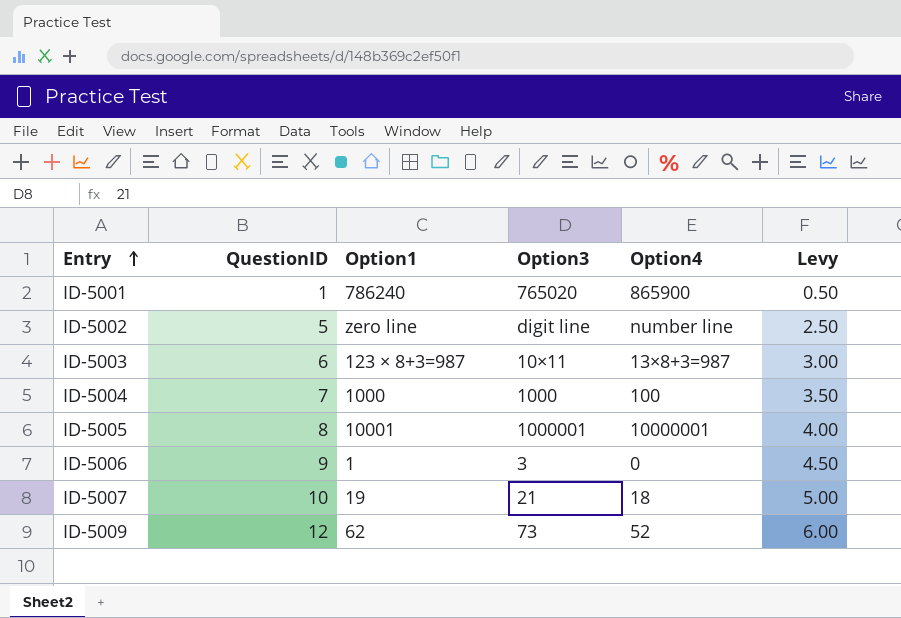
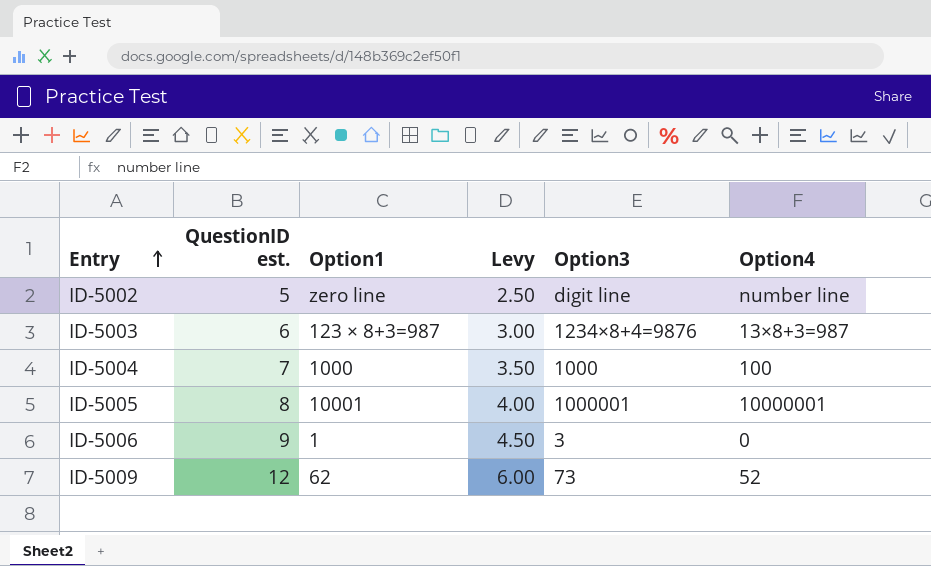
column name: QuestionID -> QuestionID est.
column Levy | position: 6 -> 4
row ID-5001: 1 | 786240 | 765020 | 865900 | 0.50 -> none
row ID-5007: 10 | 19 | 21 | 18 | 5.00 -> none
ID-5003 | Option3: 10×11 -> 1234×8+4=9876

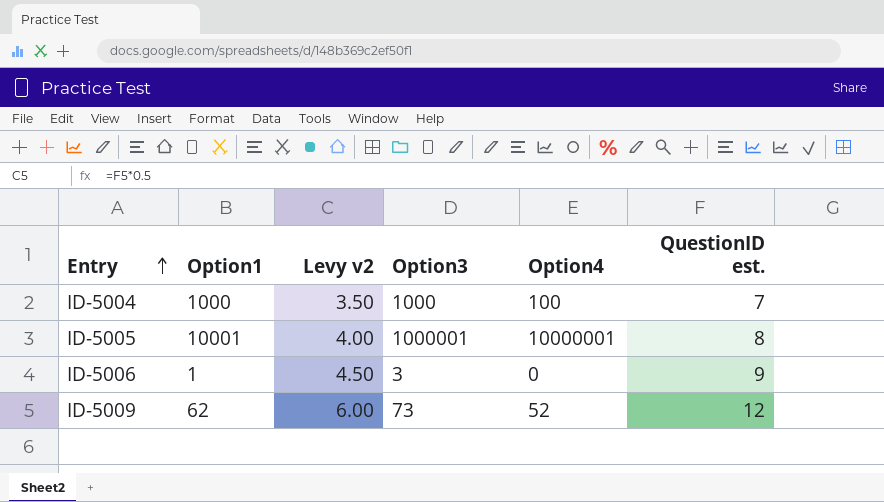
column name: Levy -> Levy v2
column QuestionID est. | position: 2 -> 6
row ID-5002: 5 | zero line | 2.50 | digit line | number line -> none
row ID-5003: 6 | 123 × 8+3=987 | 3.00 | 1234×8+4=9876 | 13×8+3=987 -> none

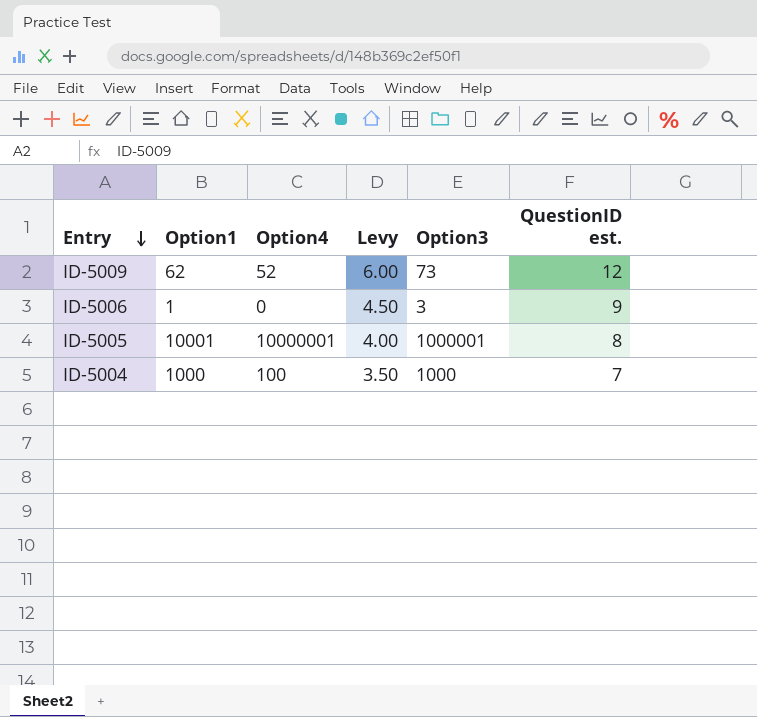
row order: Entry ascending -> Entry descending
column Option4 | position: 5 -> 3
column name: Levy v2 -> Levy

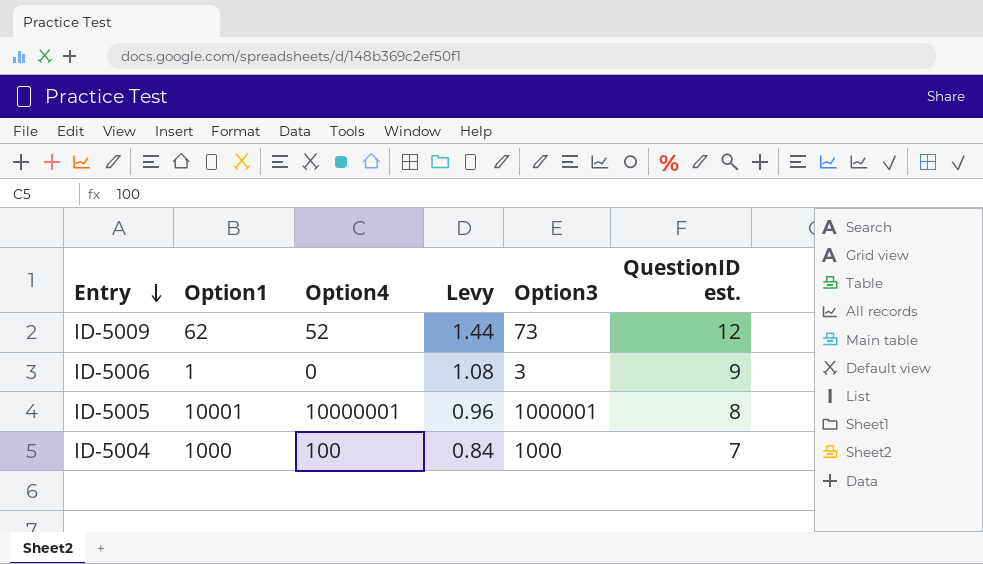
column Levy | formula: [QuestionID est.] * 0.5 -> [QuestionID est.] * 0.12

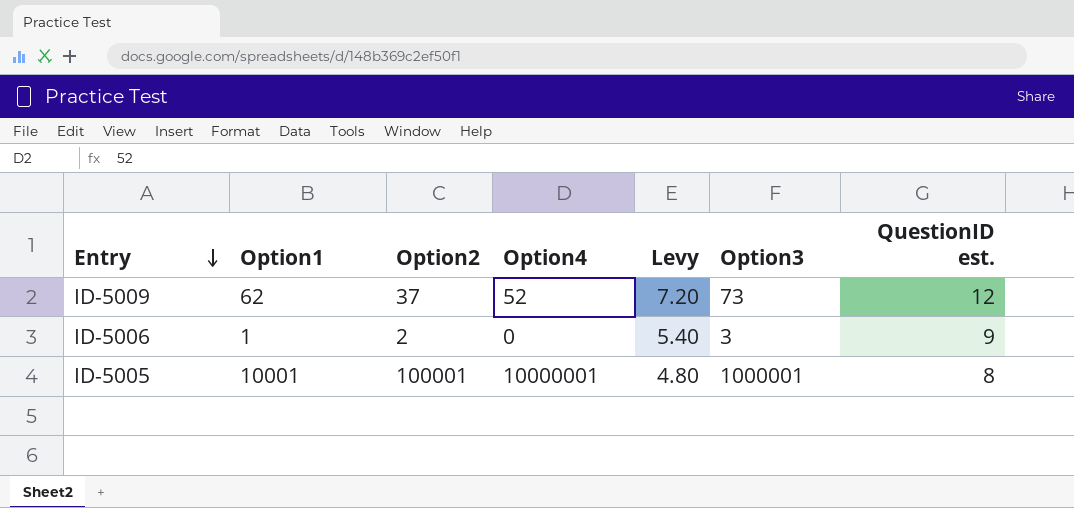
column Option2 | position: none -> 3
column Levy | formula: [QuestionID est.] * 0.12 -> [QuestionID est.] * 0.6
row ID-5004: 1000 | 100 | 0.84 | 1000 | 7 -> none

